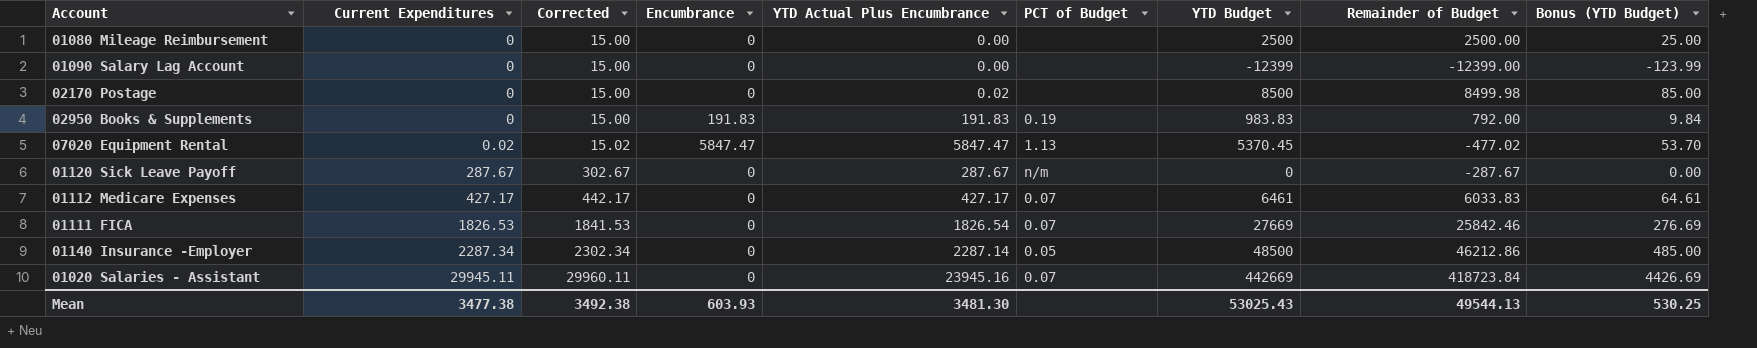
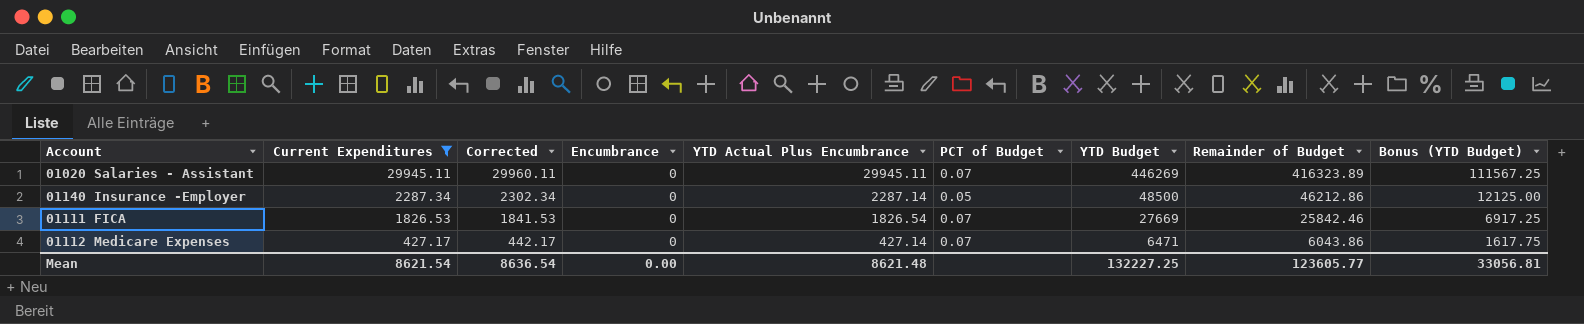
filter: none -> Current Expenditures >= 427.17
row order: Current Expenditures ascending -> Current Expenditures descending
column Bonus (YTD Budget) | formula: [YTD Budget] * 0.01 -> [YTD Budget] * 0.25
01020 Salaries - Assistant | YTD Actual Plus Encumbrance: 23945.16 -> 29945.11
01020 Salaries - Assistant | YTD Budget: 442669 -> 446269
01020 Salaries - Assistant | Remainder of Budget: 418723.84 -> 416323.89
01112 Medicare Expenses | YTD Actual Plus Encumbrance: 427.17 -> 427.14
01112 Medicare Expenses | YTD Budget: 6461 -> 6471
01112 Medicare Expenses | Remainder of Budget: 6033.83 -> 6043.86
Mean | Current Expenditures: 3477.38 -> 8621.54
Mean | Corrected: 3492.38 -> 8636.54
Mean | Encumbrance: 603.93 -> 0.00
Mean | YTD Actual Plus Encumbrance: 3481.30 -> 8621.48
Mean | YTD Budget: 53025.43 -> 132227.25
Mean | Remainder of Budget: 49544.13 -> 123605.77
Mean | Bonus (YTD Budget): 530.25 -> 33056.81

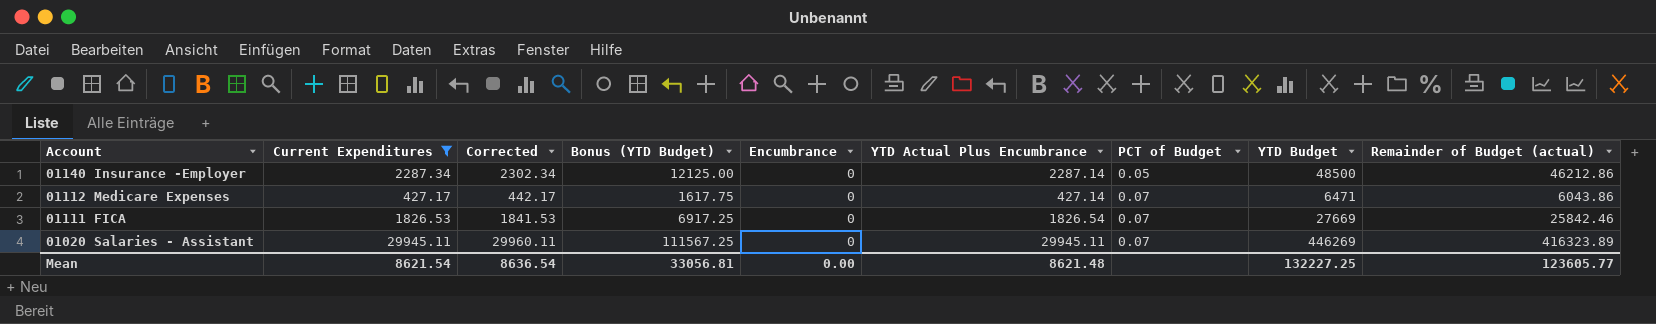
row order: Current Expenditures descending -> Account descending
column Bonus (YTD Budget) | position: 9 -> 4
column name: Remainder of Budget -> Remainder of Budget (actual)

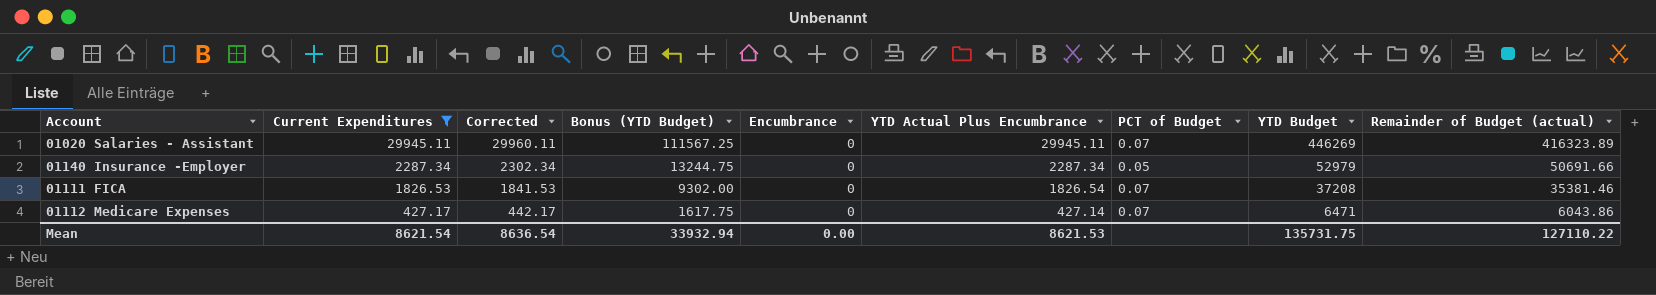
row order: Account descending -> Current Expenditures descending
01140 Insurance -Employer | Bonus (YTD Budget): 12125.00 -> 13244.75
01140 Insurance -Employer | YTD Actual Plus Encumbrance: 2287.14 -> 2287.34
01140 Insurance -Employer | YTD Budget: 48500 -> 52979
01140 Insurance -Employer | Remainder of Budget (actual): 46212.86 -> 50691.66
01111 FICA | Bonus (YTD Budget): 6917.25 -> 9302.00
01111 FICA | YTD Budget: 27669 -> 37208
01111 FICA | Remainder of Budget (actual): 25842.46 -> 35381.46
Mean | Bonus (YTD Budget): 33056.81 -> 33932.94
Mean | YTD Actual Plus Encumbrance: 8621.48 -> 8621.53
Mean | YTD Budget: 132227.25 -> 135731.75
Mean | Remainder of Budget (actual): 123605.77 -> 127110.22

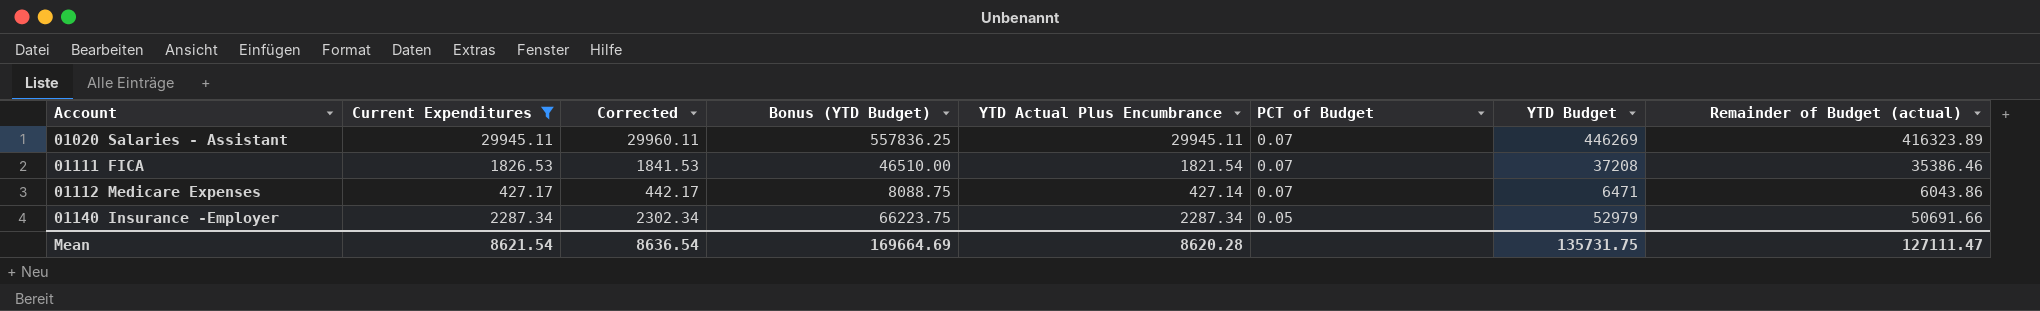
row order: Current Expenditures descending -> Account ascending
column Encumbrance | position: 5 -> none
column Bonus (YTD Budget) | formula: [YTD Budget] * 0.25 -> [YTD Budget] * 1.25
01111 FICA | YTD Actual Plus Encumbrance: 1826.54 -> 1821.54
01111 FICA | Remainder of Budget (actual): 35381.46 -> 35386.46
Mean | Bonus (YTD Budget): 33932.94 -> 169664.69
Mean | YTD Actual Plus Encumbrance: 8621.53 -> 8620.28
Mean | Remainder of Budget (actual): 127110.22 -> 127111.47

